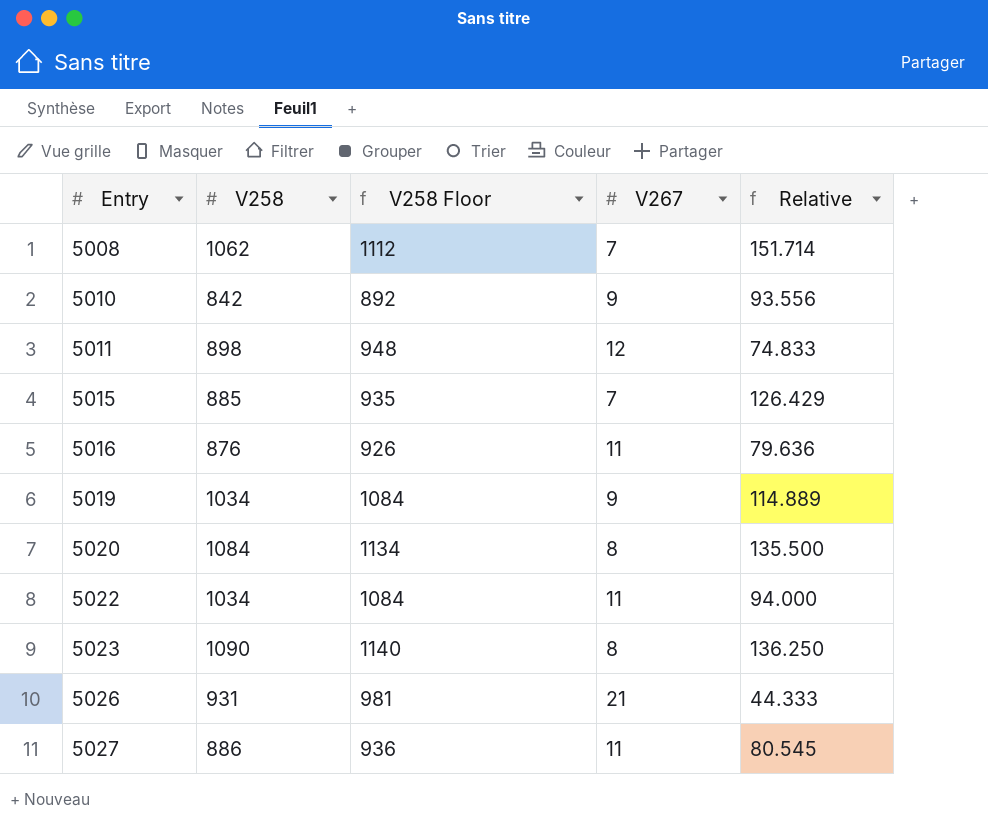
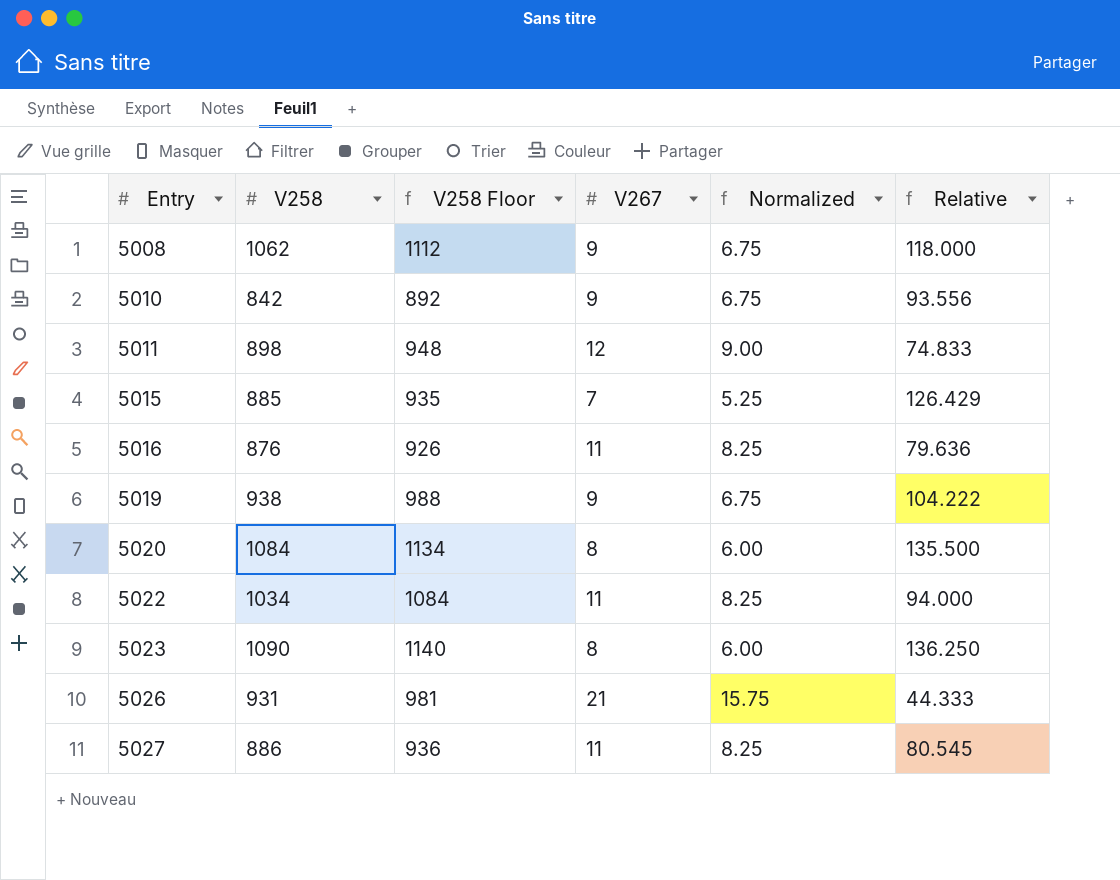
column Normalized | formula: none -> [V267] * 0.75
5008 | V267: 7 -> 9
5008 | Relative: 151.714 -> 118.000
5019 | V258: 1034 -> 938
5019 | V258 Floor: 1084 -> 988
5019 | Relative: 114.889 -> 104.222

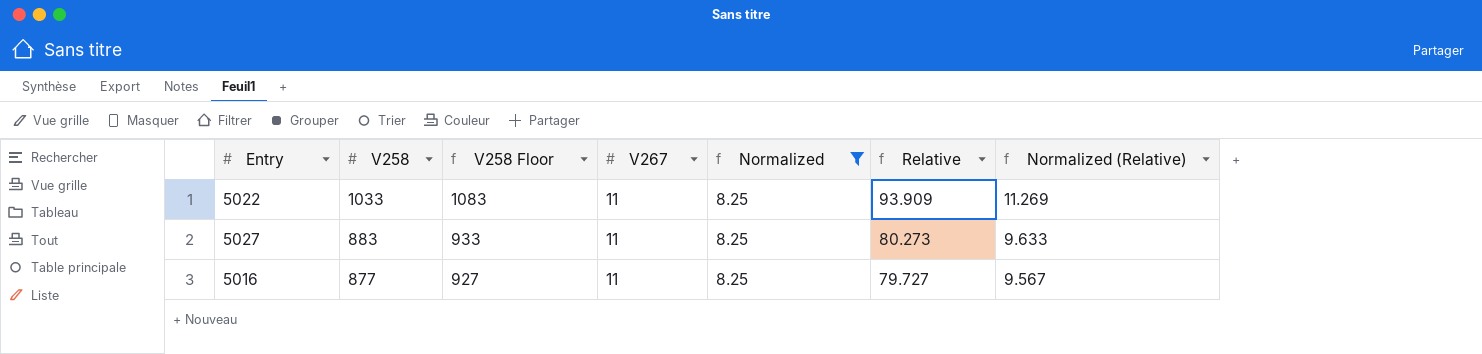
filter: none -> Normalized = 8.25
row order: Entry ascending -> V258 descending
column Normalized (Relative) | formula: none -> [Relative] * 0.12
5022 | V258: 1034 -> 1033
5022 | V258 Floor: 1084 -> 1083
5022 | Relative: 94.000 -> 93.909
5027 | V258: 886 -> 883
5027 | V258 Floor: 936 -> 933
5027 | Relative: 80.545 -> 80.273
5016 | V258: 876 -> 877
5016 | V258 Floor: 926 -> 927
5016 | Relative: 79.636 -> 79.727

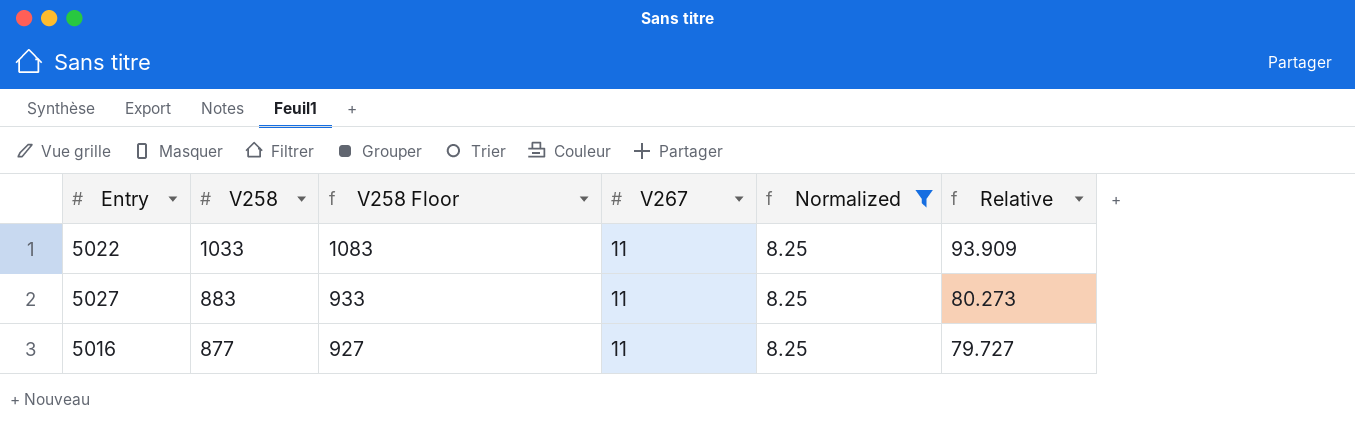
column Normalized (Relative) | formula: [Relative] * 0.12 -> none

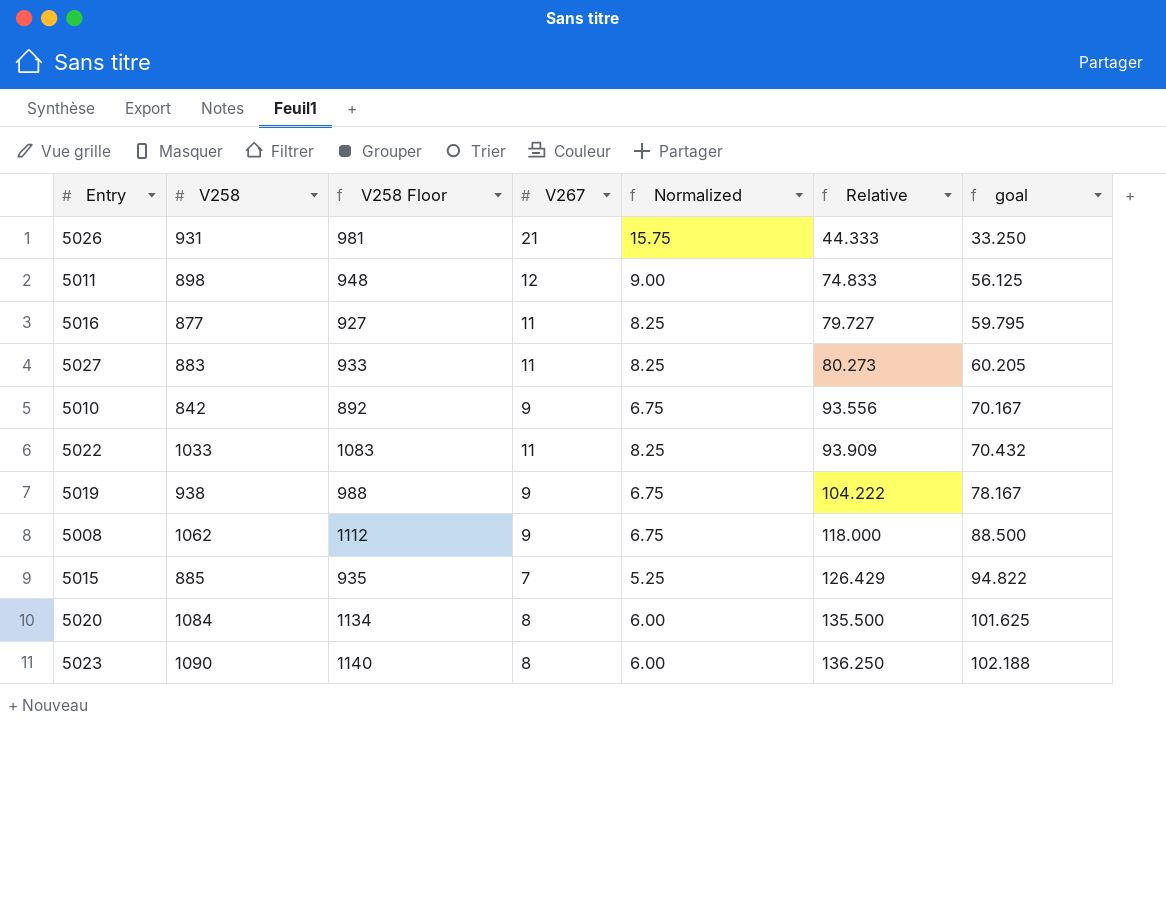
filter: Normalized = 8.25 -> none
row order: V258 descending -> Relative ascending
column goal | formula: none -> [Relative] * 0.75

